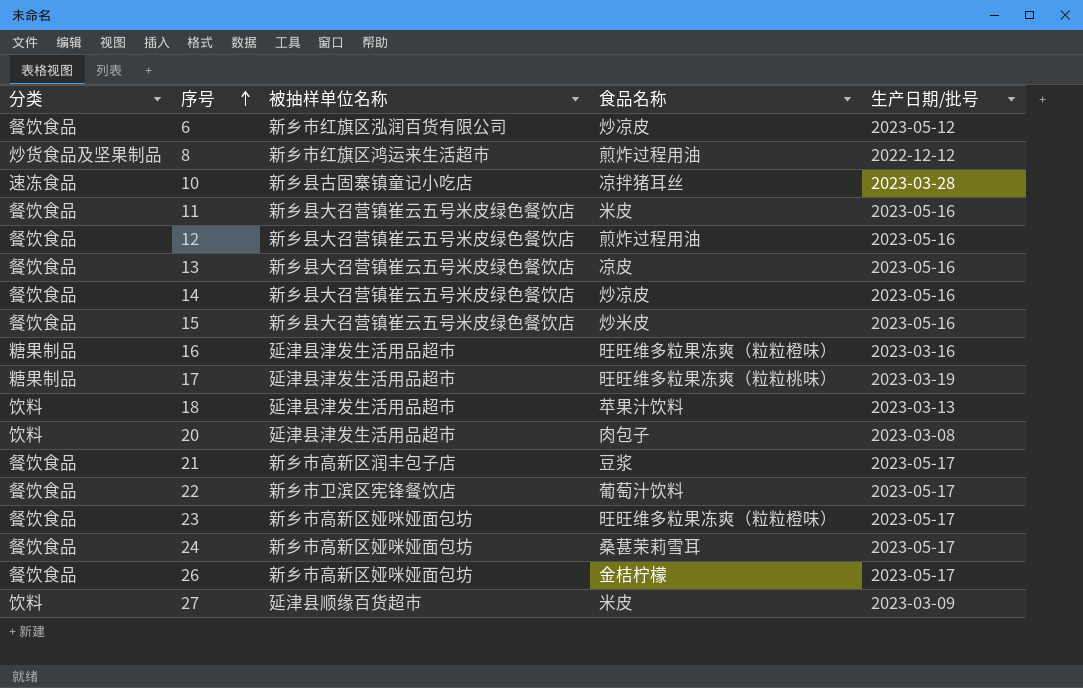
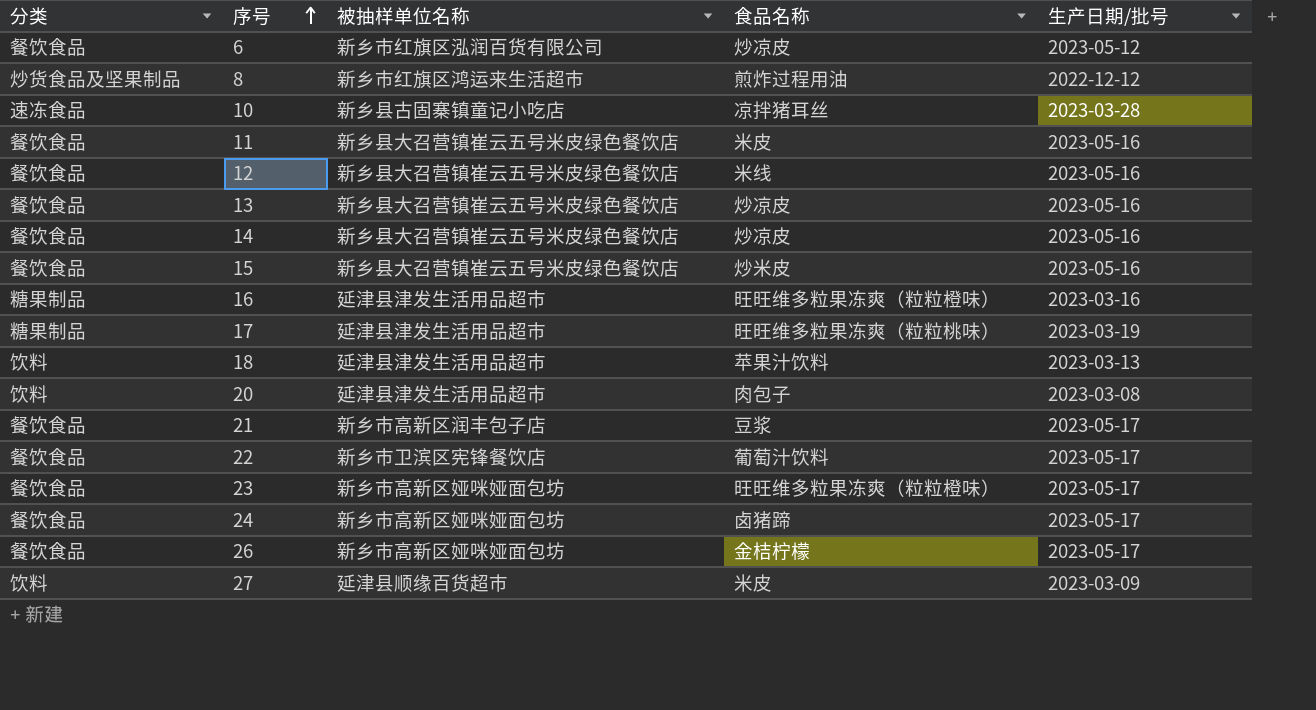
12 | 食品名称: 煎炸过程用油 -> 米线
13 | 食品名称: 凉皮 -> 炒凉皮
24 | 食品名称: 桑葚茉莉雪耳 -> 卤猪蹄

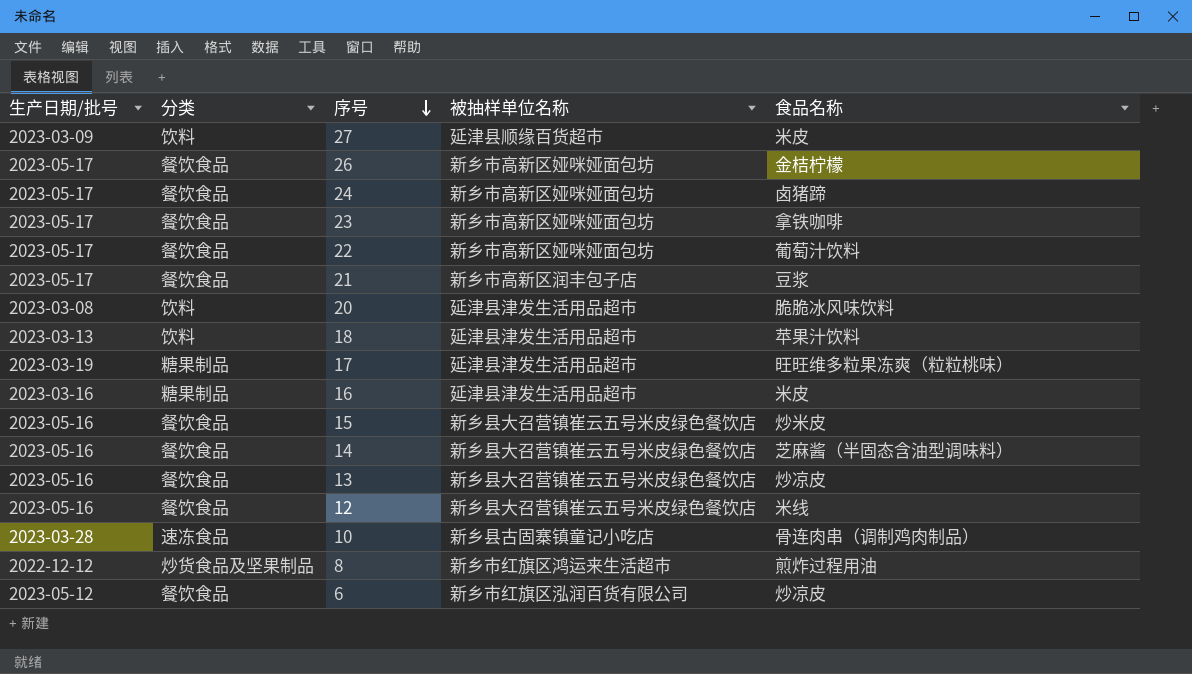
row order: 序号 ascending -> 序号 descending
column 生产日期/批号 | position: 5 -> 1
row 11: 餐饮食品 | 新乡县大召营镇崔云五号米皮绿色餐饮店 | 米皮 | 2023-05-16 -> none
23 | 食品名称: 旺旺维多粒果冻爽（粒粒橙味） -> 拿铁咖啡
22 | 被抽样单位名称: 新乡市卫滨区宪锋餐饮店 -> 新乡市高新区娅咪娅面包坊
20 | 食品名称: 肉包子 -> 脆脆冰风味饮料
16 | 食品名称: 旺旺维多粒果冻爽（粒粒橙味） -> 米皮
14 | 食品名称: 炒凉皮 -> 芝麻酱（半固态含油型调味料）
10 | 食品名称: 凉拌猪耳丝 -> 骨连肉串（调制鸡肉制品）

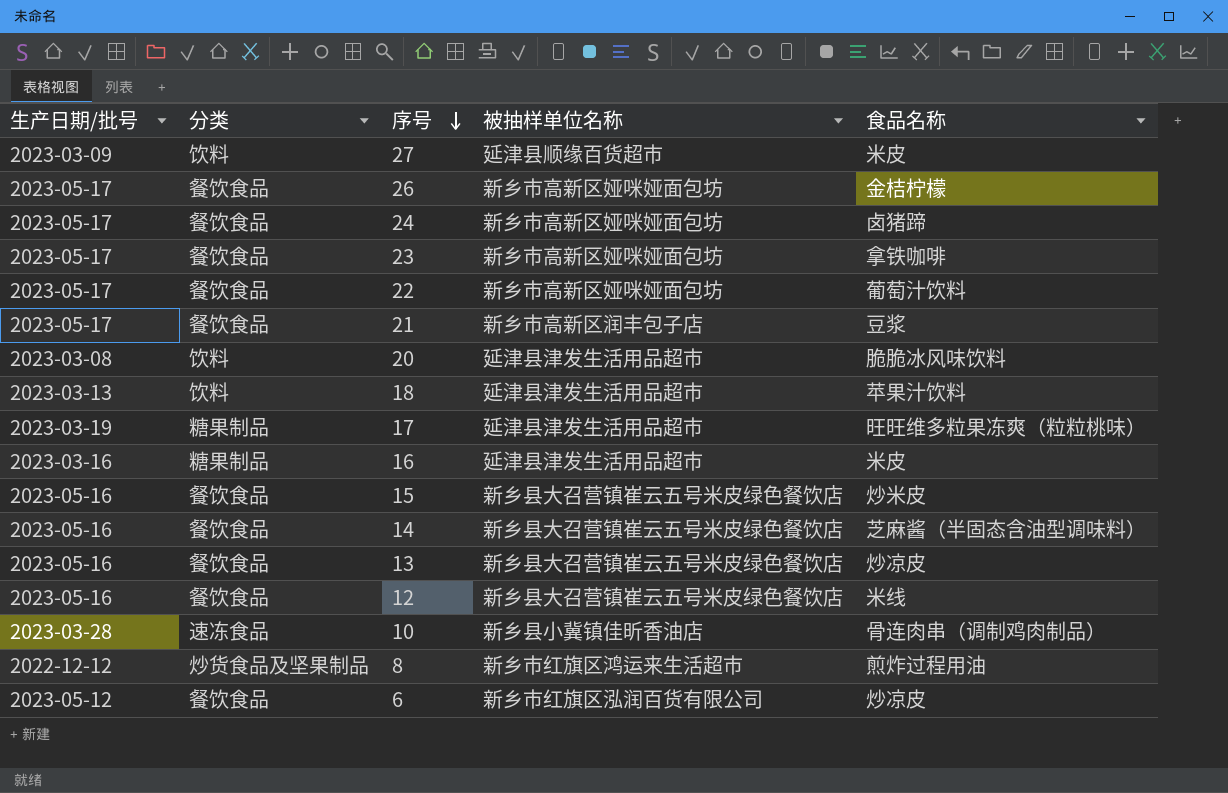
10 | 被抽样单位名称: 新乡县古固寨镇童记小吃店 -> 新乡县小冀镇佳昕香油店

